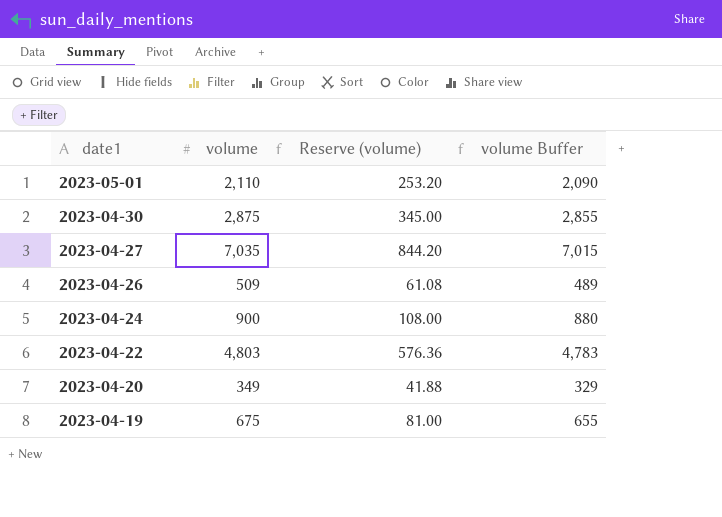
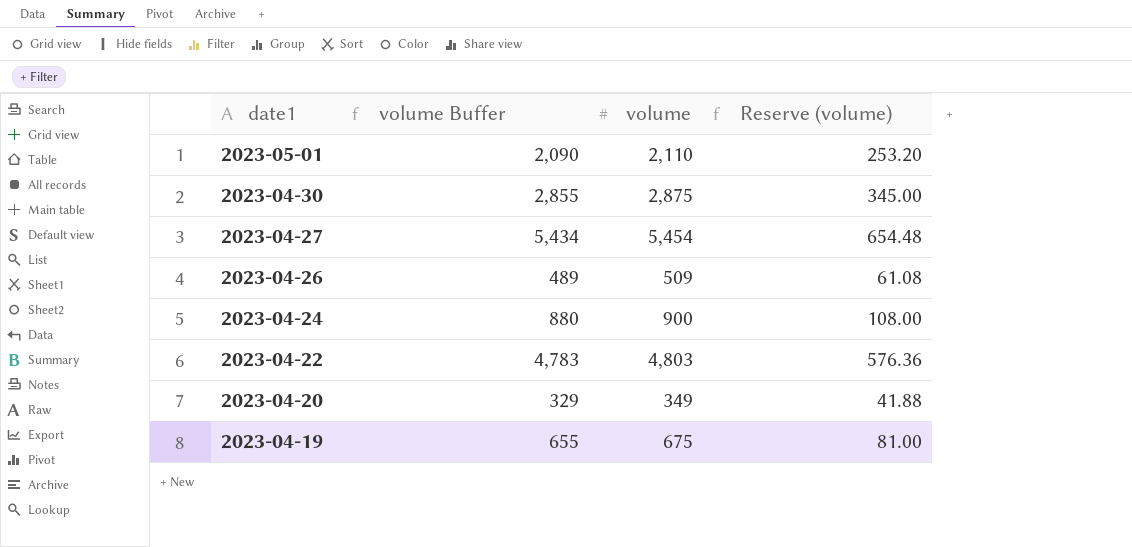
column volume Buffer | position: 4 -> 2
2023-04-27 | volume Buffer: 7,015 -> 5,434
2023-04-27 | volume: 7,035 -> 5,454
2023-04-27 | Reserve (volume): 844.20 -> 654.48

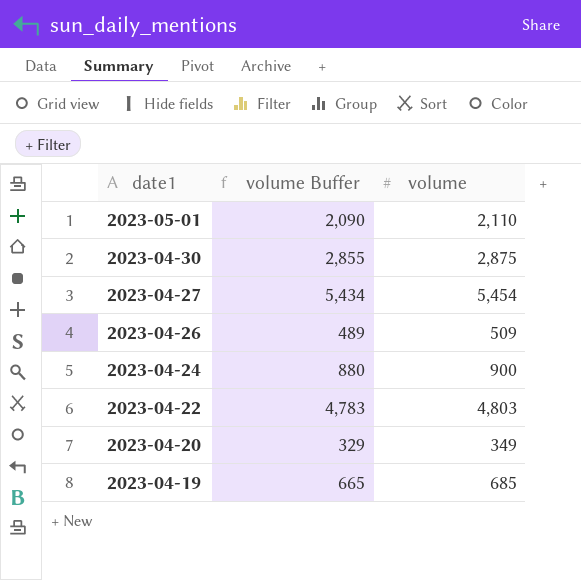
column Reserve (volume) | formula: [volume] * 0.12 -> none
2023-04-19 | volume Buffer: 655 -> 665
2023-04-19 | volume: 675 -> 685

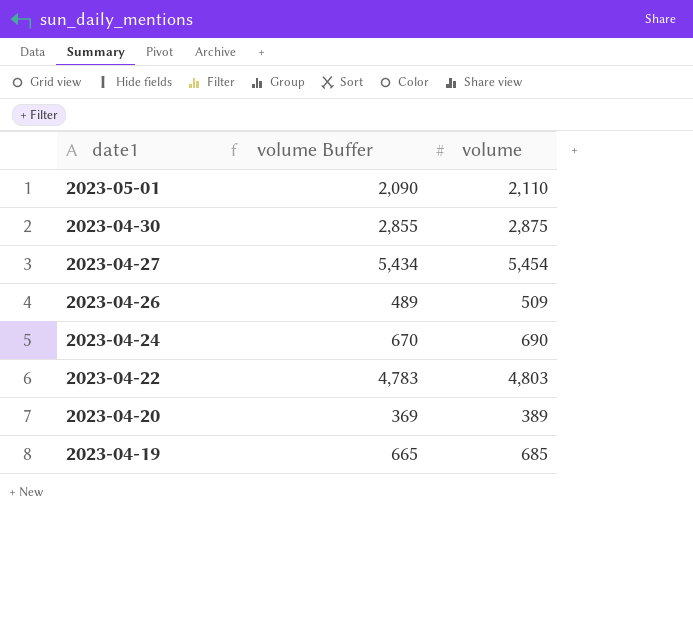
2023-04-24 | volume Buffer: 880 -> 670
2023-04-24 | volume: 900 -> 690
2023-04-20 | volume Buffer: 329 -> 369
2023-04-20 | volume: 349 -> 389

